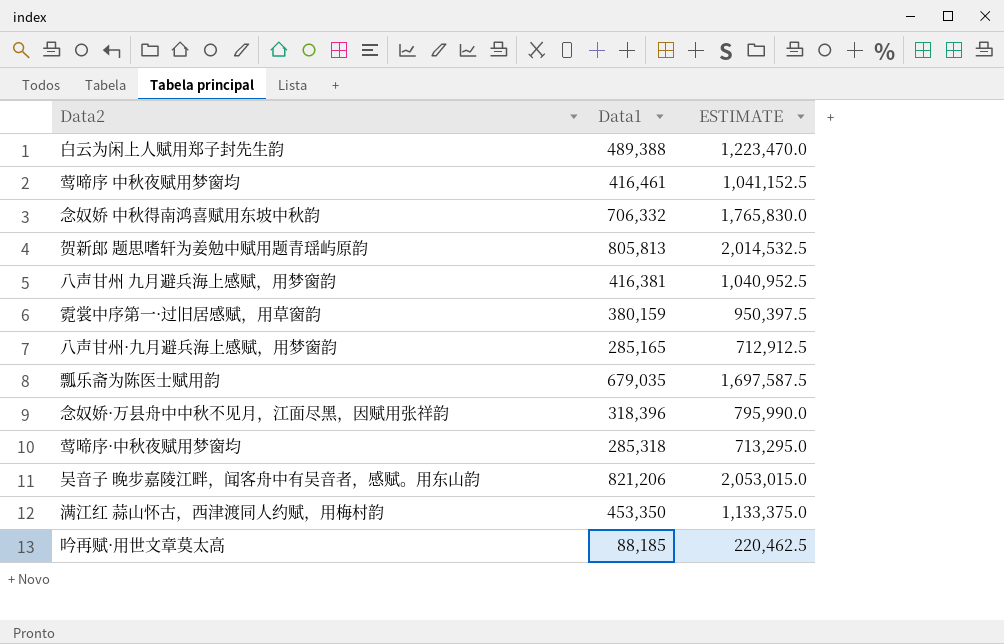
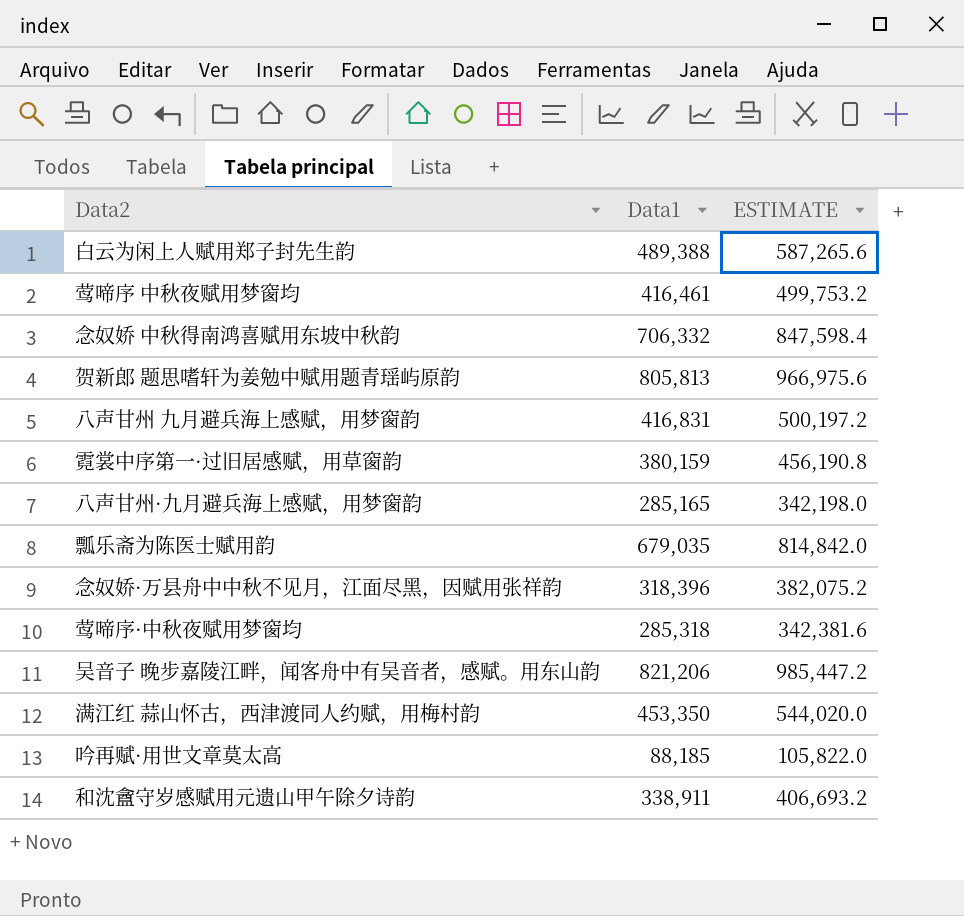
column ESTIMATE | formula: [Data1] * 2.5 -> [Data1] * 1.2
八声甘州 九月避兵海上感赋，用梦窗韵 | Data1: 416,381 -> 416,831
row 和沈盦守岁感赋用元遗山甲午除夕诗韵: none -> 338,911 | 406,693.2

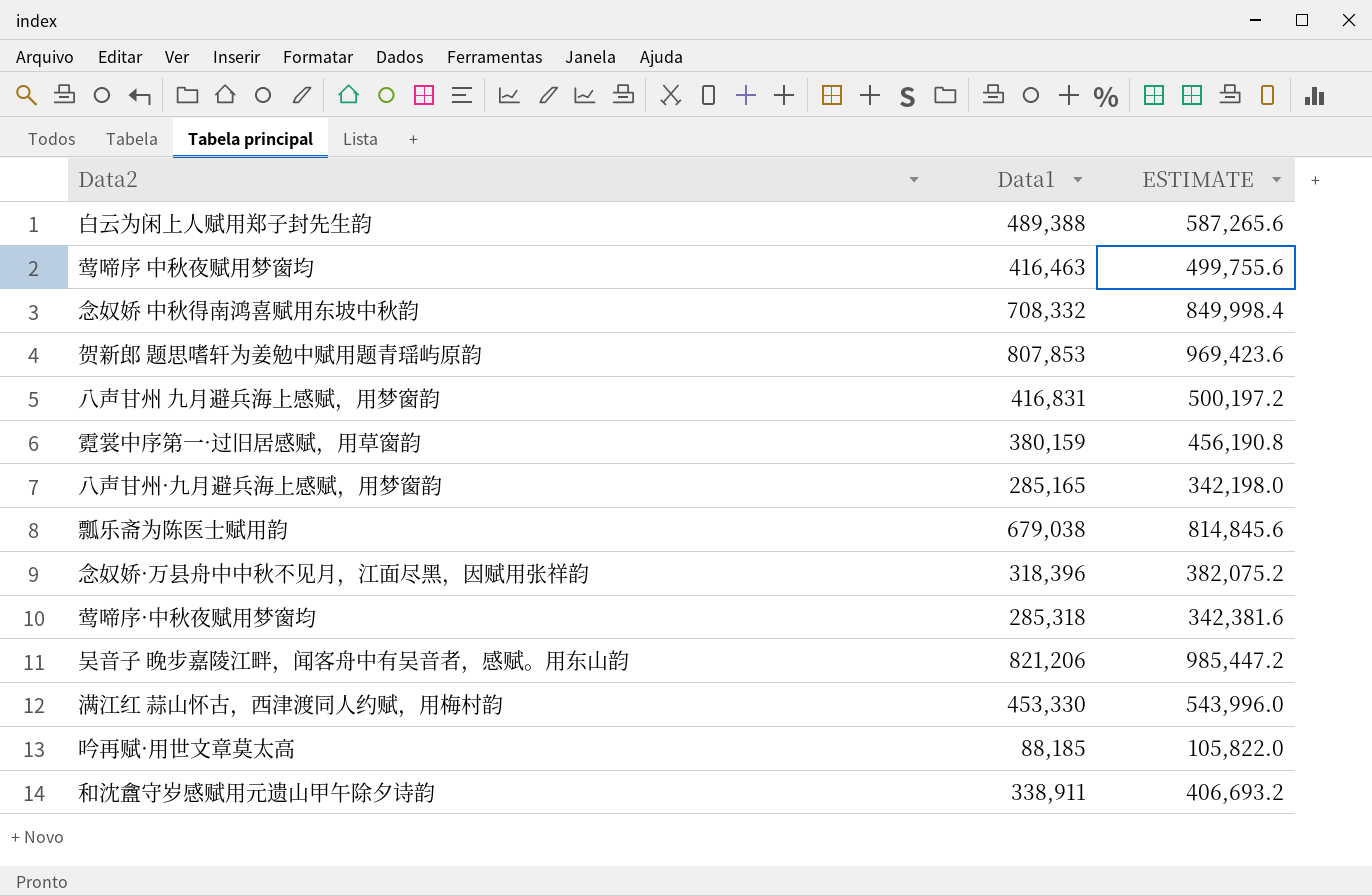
莺啼序 中秋夜赋用梦窗均 | Data1: 416,461 -> 416,463
莺啼序 中秋夜赋用梦窗均 | ESTIMATE: 499,753.2 -> 499,755.6
念奴娇 中秋得南鸿喜赋用东坡中秋韵 | Data1: 706,332 -> 708,332
念奴娇 中秋得南鸿喜赋用东坡中秋韵 | ESTIMATE: 847,598.4 -> 849,998.4
贺新郎 题思嗜轩为姜勉中赋用题青瑶屿原韵 | Data1: 805,813 -> 807,853
贺新郎 题思嗜轩为姜勉中赋用题青瑶屿原韵 | ESTIMATE: 966,975.6 -> 969,423.6
瓢乐斋为陈医士赋用韵 | Data1: 679,035 -> 679,038
瓢乐斋为陈医士赋用韵 | ESTIMATE: 814,842.0 -> 814,845.6
满江红 蒜山怀古，西津渡同人约赋，用梅村韵 | Data1: 453,350 -> 453,330
满江红 蒜山怀古，西津渡同人约赋，用梅村韵 | ESTIMATE: 544,020.0 -> 543,996.0

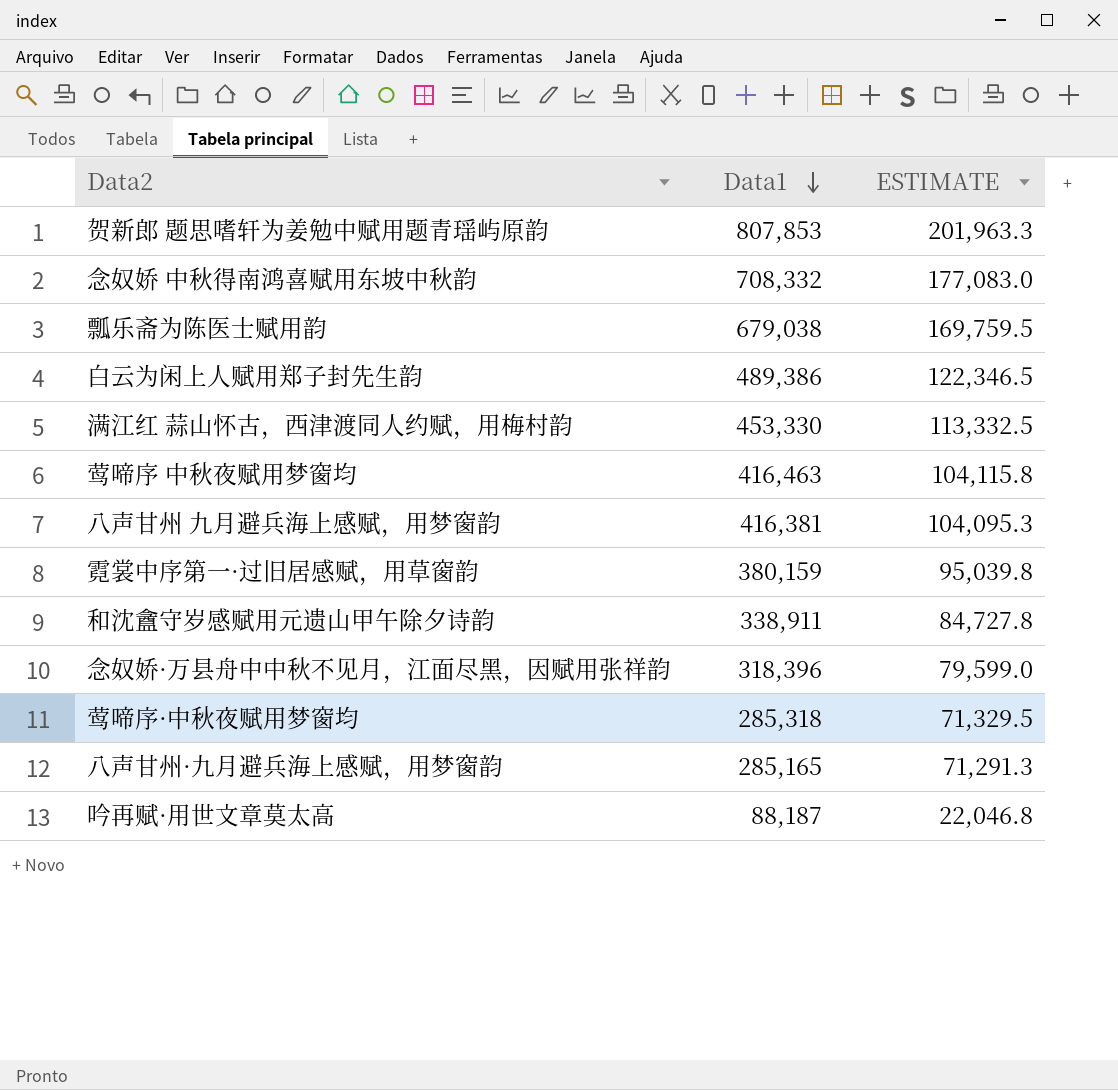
row order: none -> Data1 descending
column ESTIMATE | formula: [Data1] * 1.2 -> [Data1] * 0.25
row 吴音子 晚步嘉陵江畔，闻客舟中有吴音者，感赋。用东山韵: 821,206 | 985,447.2 -> none
白云为闲上人赋用郑子封先生韵 | Data1: 489,388 -> 489,386
八声甘州 九月避兵海上感赋，用梦窗韵 | Data1: 416,831 -> 416,381
吟再赋·用世文章莫太高 | Data1: 88,185 -> 88,187

